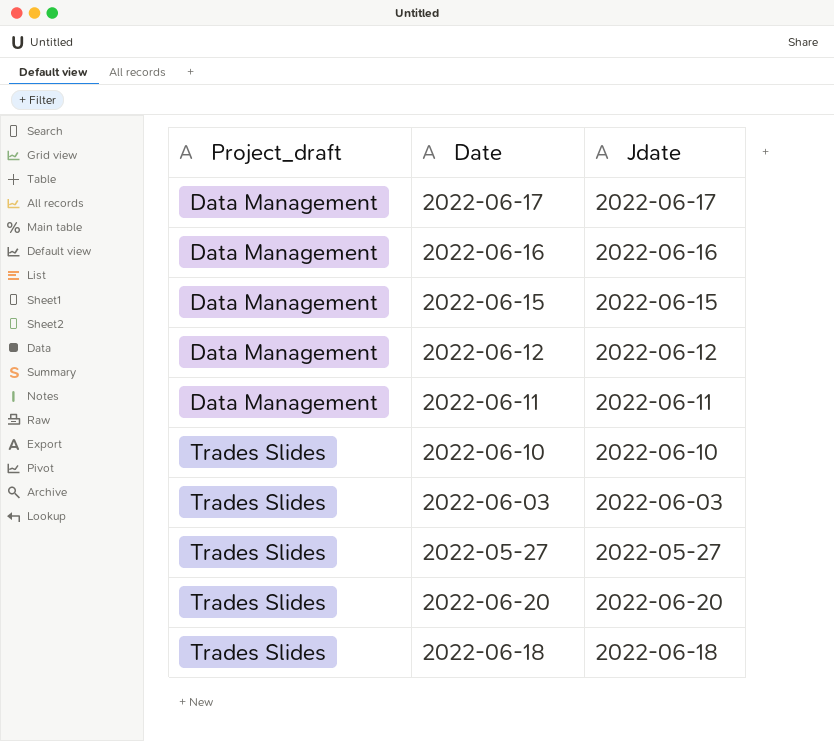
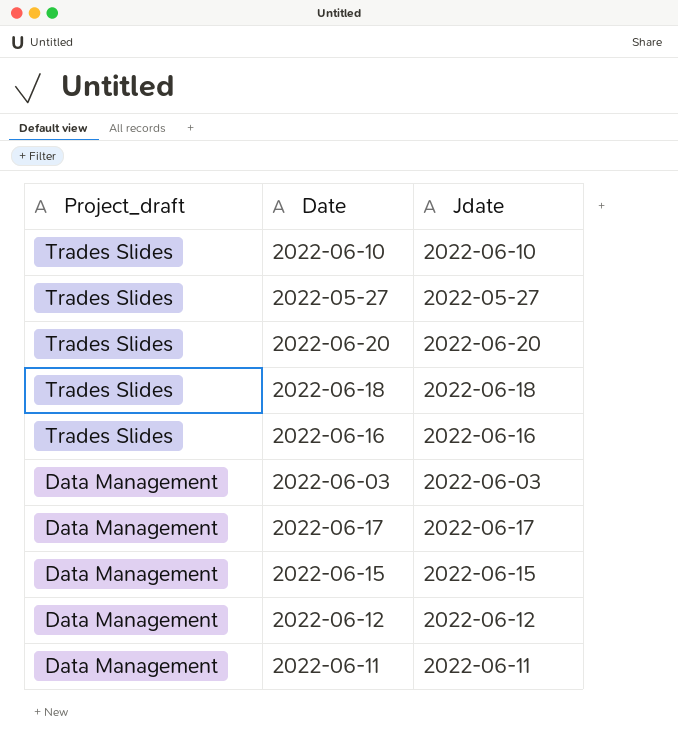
row order: Project_draft ascending -> Project_draft descending
2022-06-16 | Project_draft: Data Management -> Trades Slides
2022-06-03 | Project_draft: Trades Slides -> Data Management

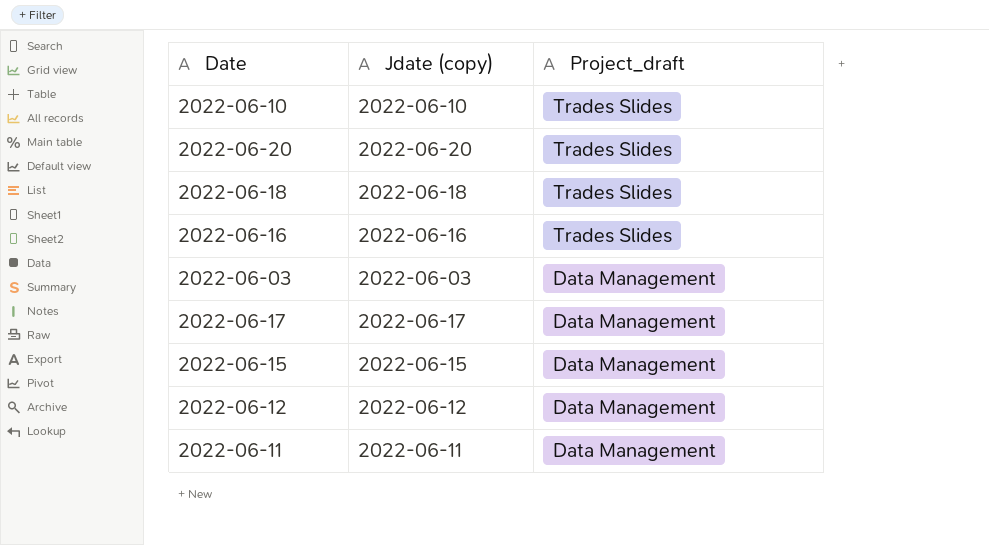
column name: Jdate -> Jdate (copy)
column Project_draft | position: 1 -> 3
row 2022-05-27: Trades Slides | 2022-05-27 -> none

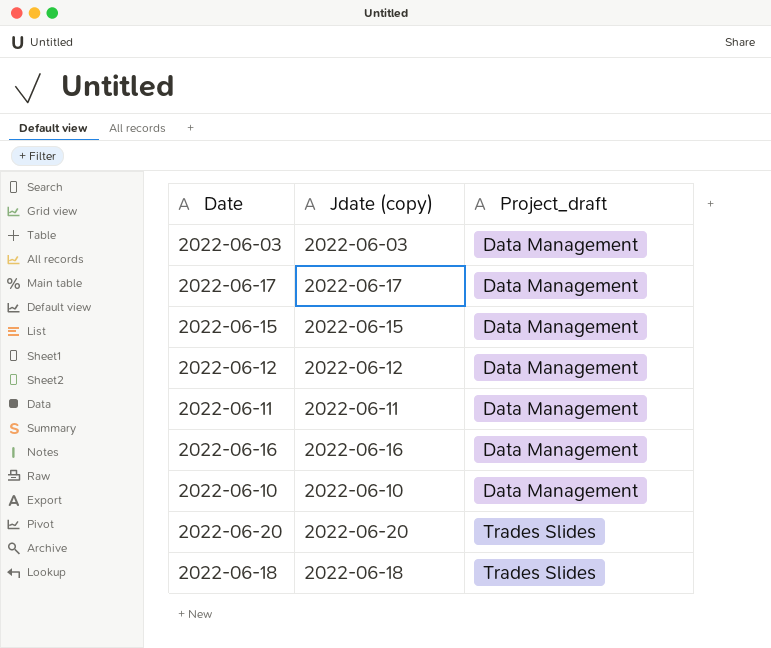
row order: Project_draft descending -> Project_draft ascending
2022-06-16 | Project_draft: Trades Slides -> Data Management
2022-06-10 | Project_draft: Trades Slides -> Data Management

